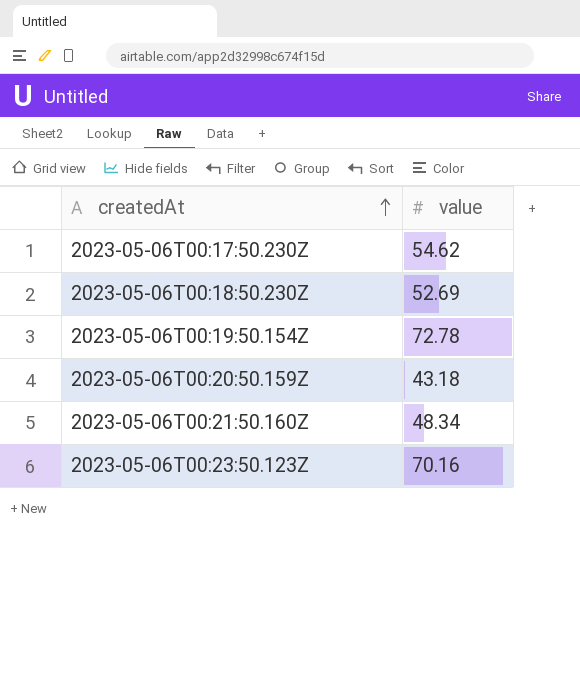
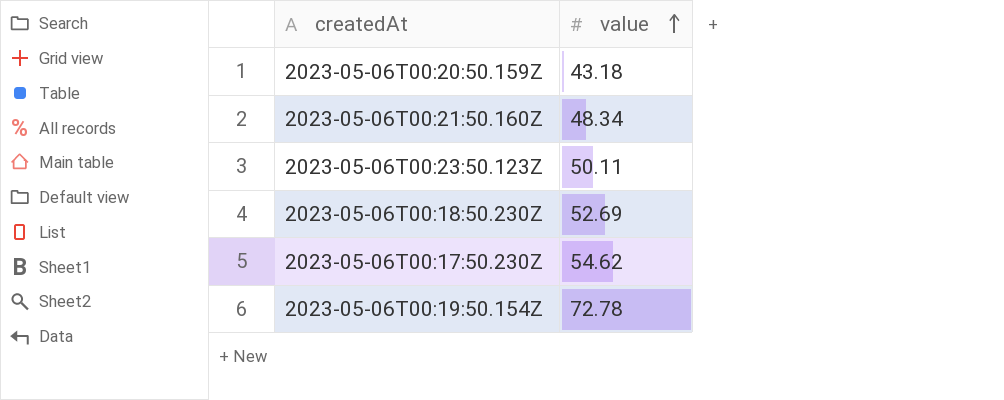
row order: createdAt ascending -> value ascending
2023-05-06T00:23:50.123Z | value: 70.16 -> 50.11

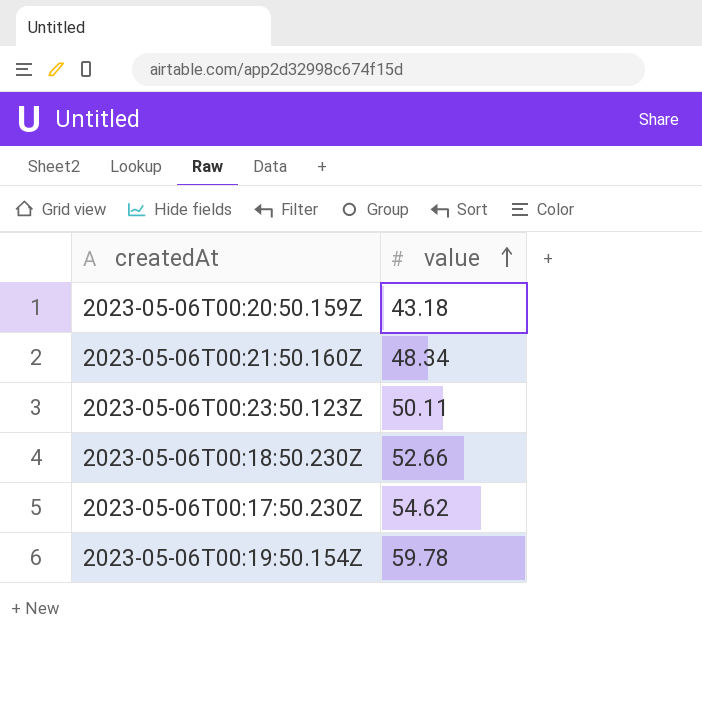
2023-05-06T00:18:50.230Z | value: 52.69 -> 52.66
2023-05-06T00:19:50.154Z | value: 72.78 -> 59.78

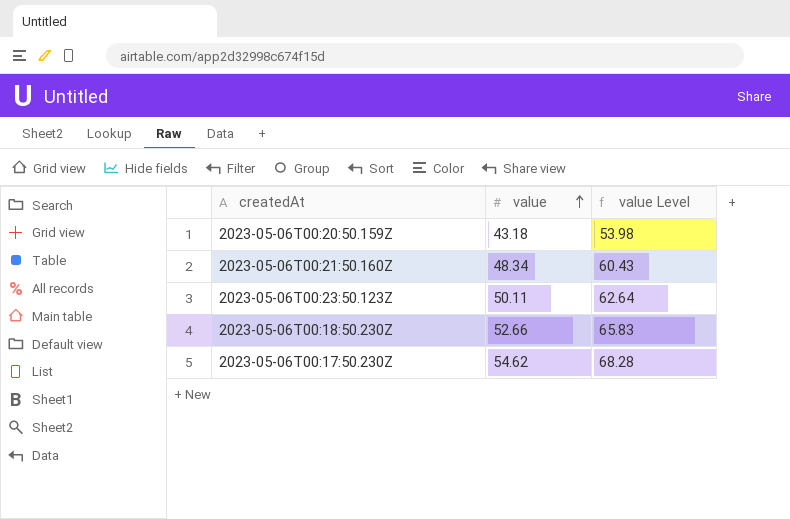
column value Level | formula: none -> [value] * 1.25
row 2023-05-06T00:19:50.154Z: 59.78 -> none

